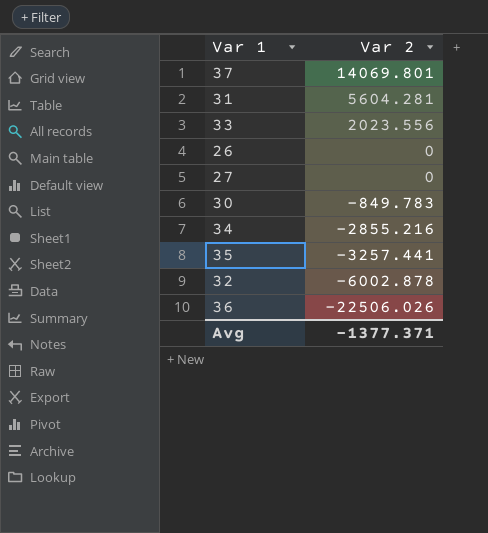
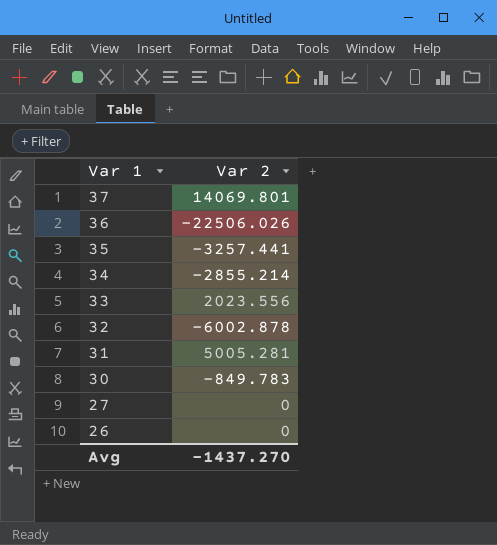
row order: Var 2 descending -> Var 1 descending
34 | Var 2: -2855.216 -> -2855.214
31 | Var 2: 5604.281 -> 5005.281
Avg | Var 2: -1377.371 -> -1437.270

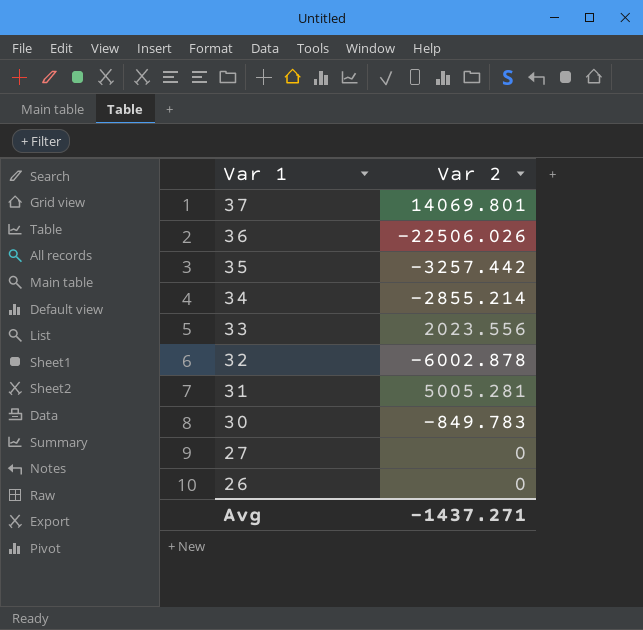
35 | Var 2: -3257.441 -> -3257.442
Avg | Var 2: -1437.270 -> -1437.271

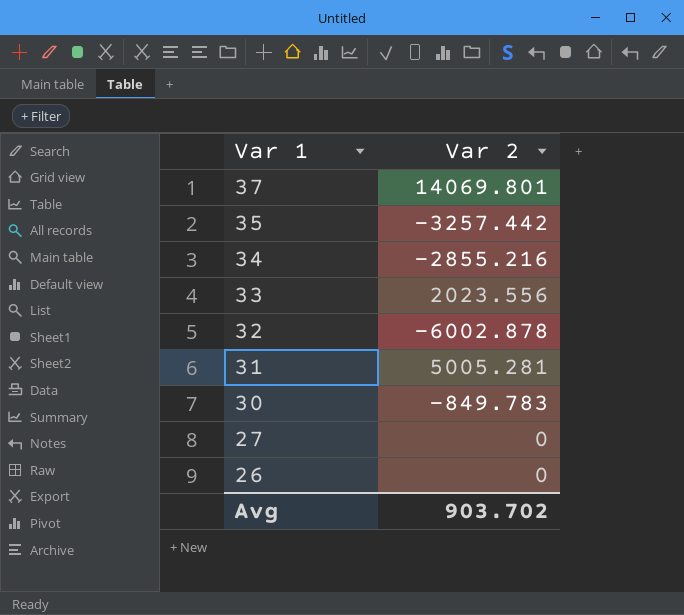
row 36: -22506.026 -> none
34 | Var 2: -2855.214 -> -2855.216
Avg | Var 2: -1437.271 -> 903.702

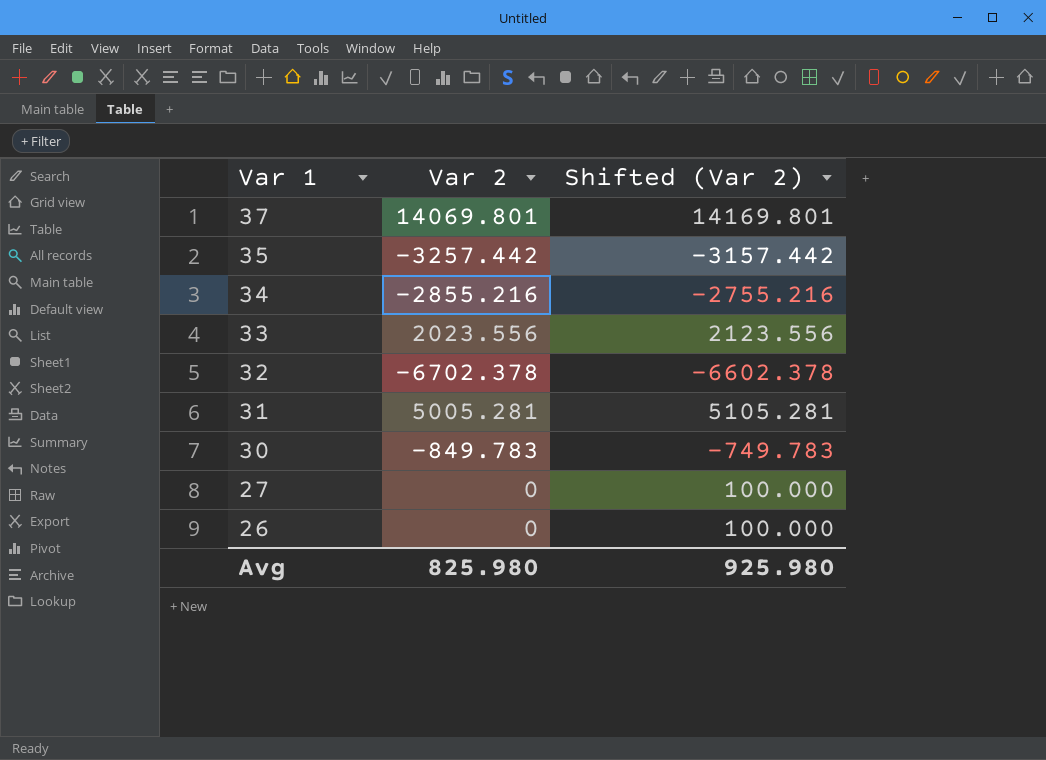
column Shifted (Var 2) | formula: none -> [Var 2] + 100
32 | Var 2: -6002.878 -> -6702.378
Avg | Var 2: 903.702 -> 825.980

